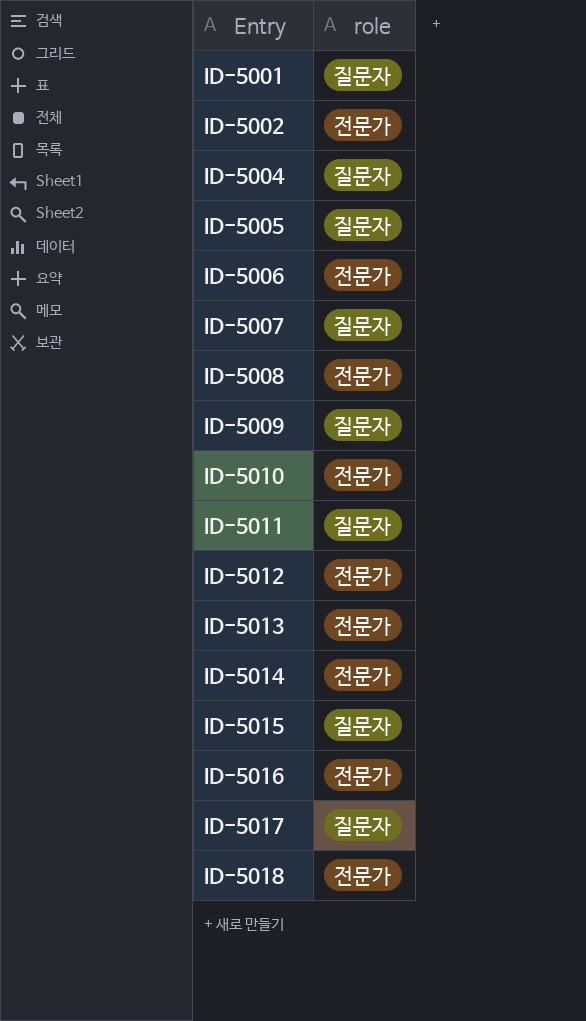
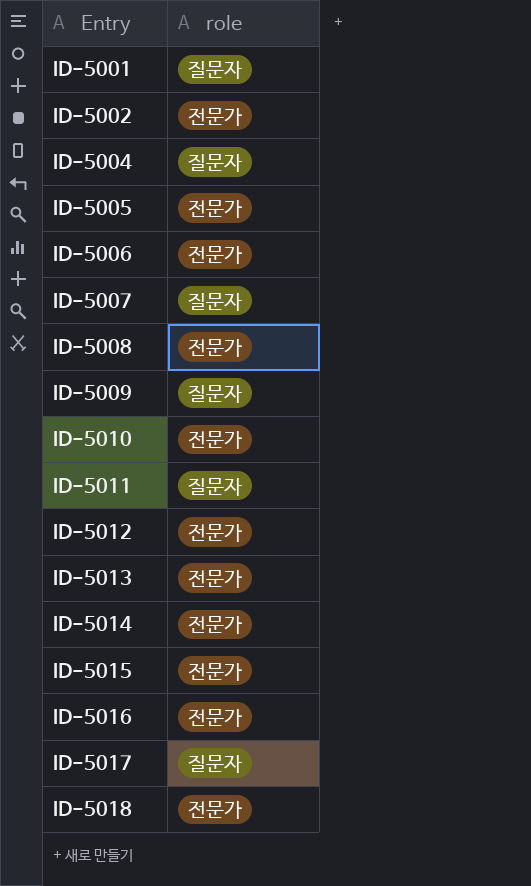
ID-5005 | role: 질문자 -> 전문가
ID-5015 | role: 질문자 -> 전문가

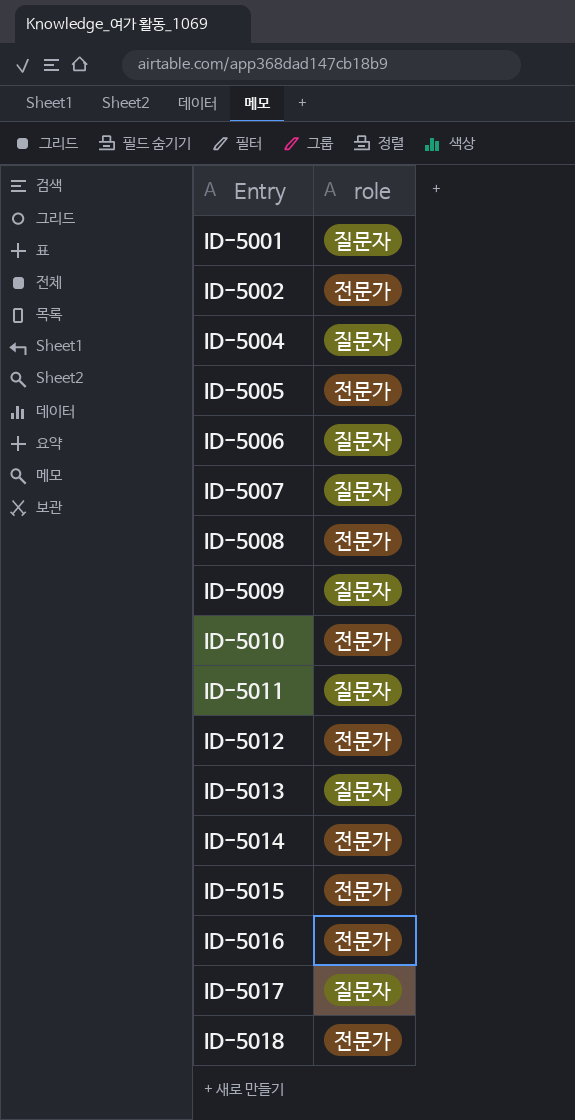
ID-5006 | role: 전문가 -> 질문자
ID-5013 | role: 전문가 -> 질문자

